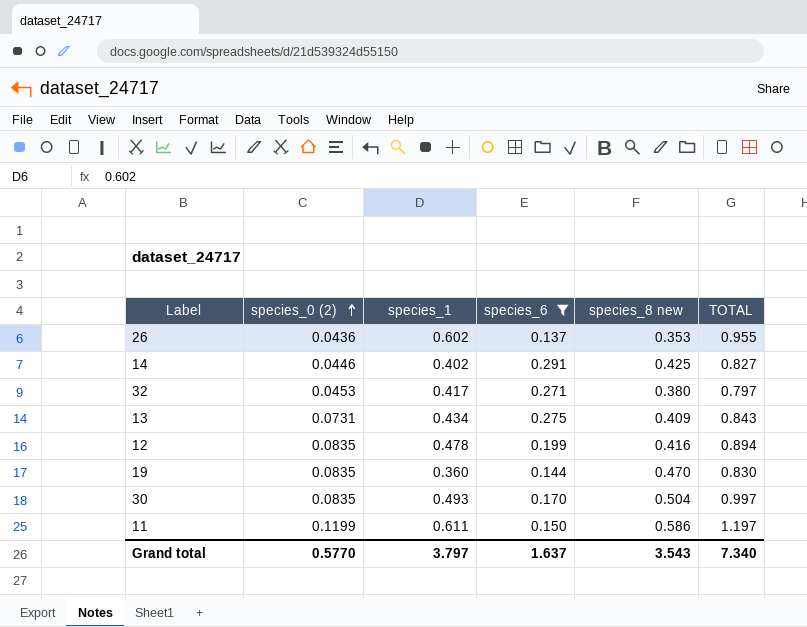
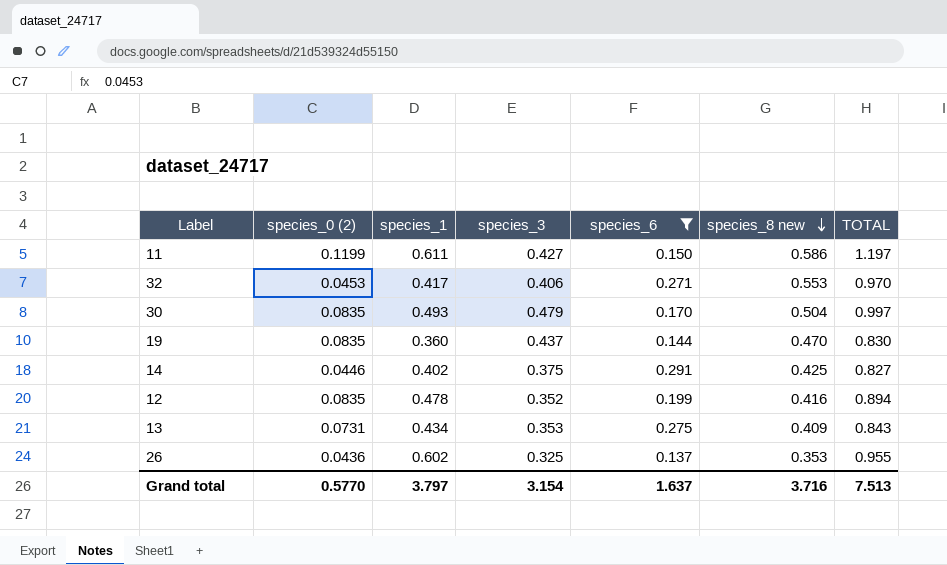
row order: species_0 (2) ascending -> species_8 new descending
column species_3 | position: none -> 4
32 | species_8 new: 0.380 -> 0.553
32 | TOTAL: 0.797 -> 0.970
Grand total | species_8 new: 3.543 -> 3.716
Grand total | TOTAL: 7.340 -> 7.513

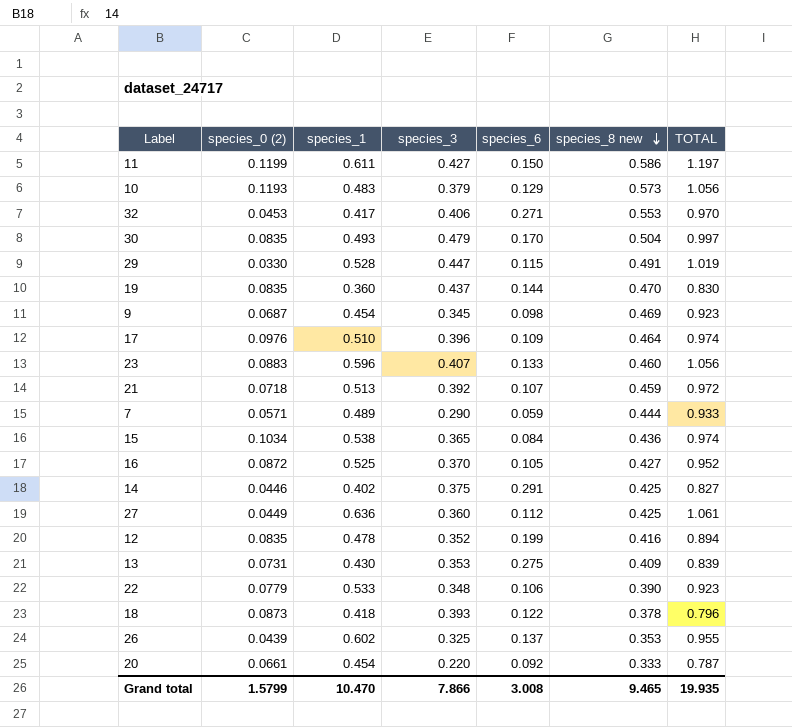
filter: species_6 >= 0.137 -> none
13 | species_1: 0.434 -> 0.430
13 | TOTAL: 0.843 -> 0.839
26 | species_0 (2): 0.0436 -> 0.0439
Grand total | species_0 (2): 0.5770 -> 1.5799
Grand total | species_1: 3.797 -> 10.470
Grand total | species_3: 3.154 -> 7.866
Grand total | species_6: 1.637 -> 3.008
Grand total | species_8 new: 3.716 -> 9.465
Grand total | TOTAL: 7.513 -> 19.935

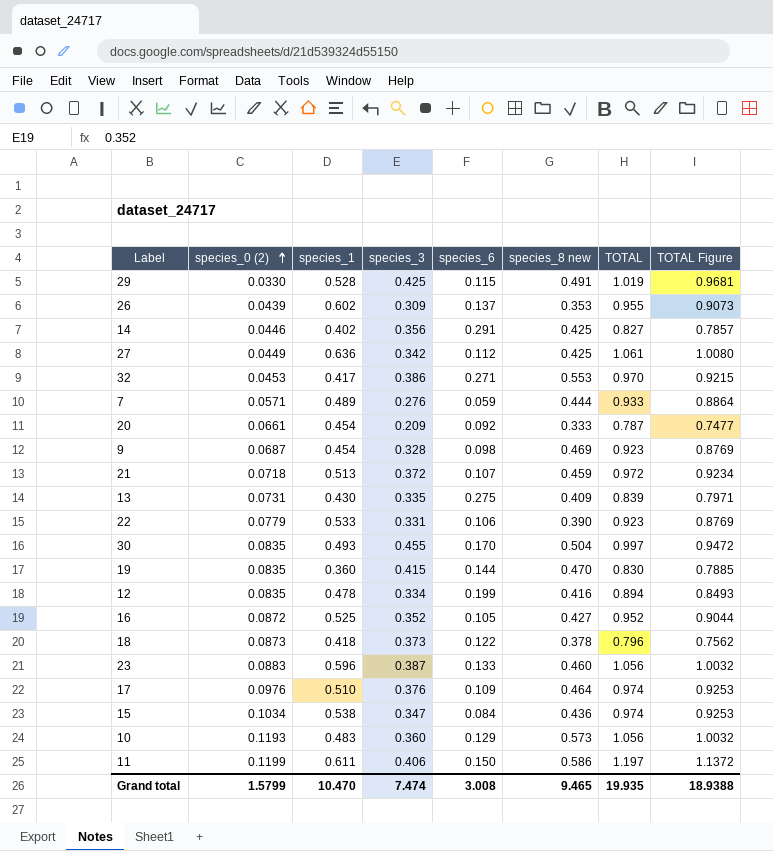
row order: species_8 new descending -> species_0 (2) ascending
column TOTAL Figure | formula: none -> [TOTAL] * 0.95
29 | species_3: 0.447 -> 0.425
26 | species_3: 0.325 -> 0.309
14 | species_3: 0.375 -> 0.356
27 | species_3: 0.360 -> 0.342
32 | species_3: 0.406 -> 0.386
7 | species_3: 0.290 -> 0.276
20 | species_3: 0.220 -> 0.209
9 | species_3: 0.345 -> 0.328
21 | species_3: 0.392 -> 0.372
13 | species_3: 0.353 -> 0.335
22 | species_3: 0.348 -> 0.331
30 | species_3: 0.479 -> 0.455
19 | species_3: 0.437 -> 0.415
12 | species_3: 0.352 -> 0.334
16 | species_3: 0.370 -> 0.352
18 | species_3: 0.393 -> 0.373
23 | species_3: 0.407 -> 0.387
17 | species_3: 0.396 -> 0.376
15 | species_3: 0.365 -> 0.347
10 | species_3: 0.379 -> 0.360
11 | species_3: 0.427 -> 0.406
Grand total | species_3: 7.866 -> 7.474

